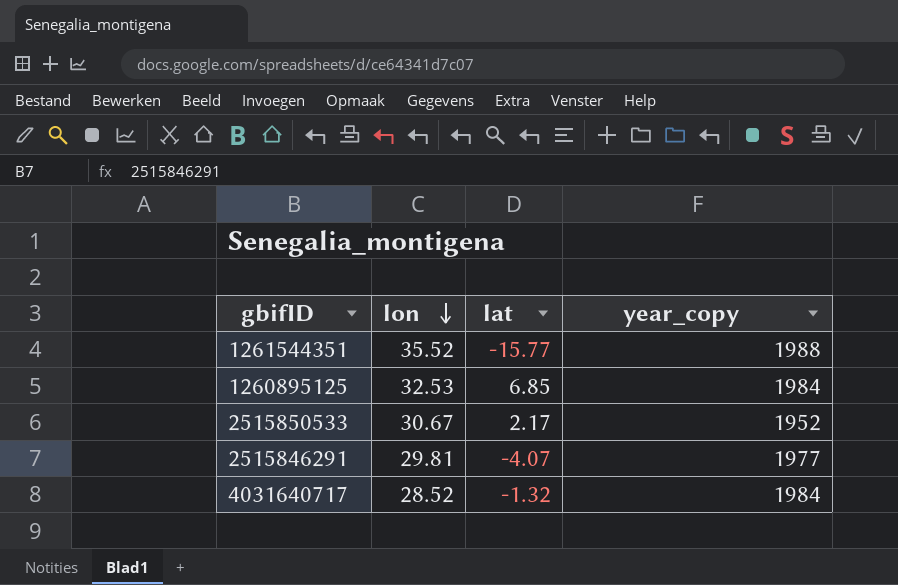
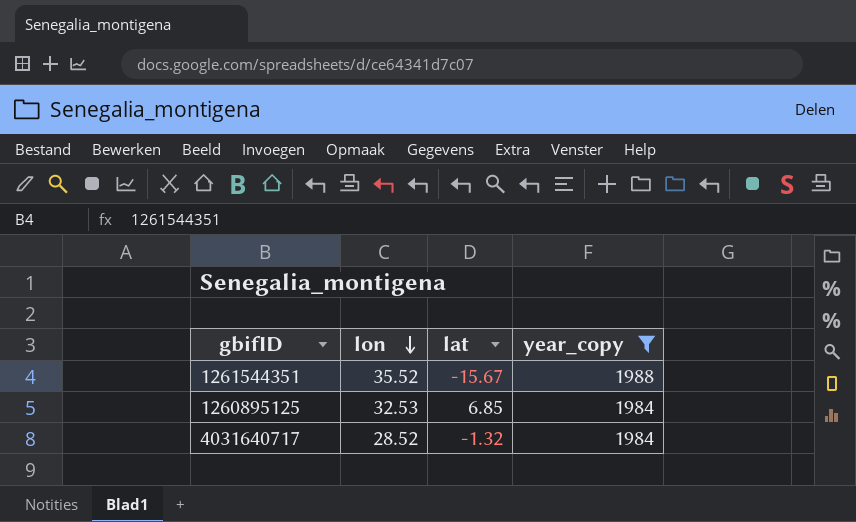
filter: none -> year_copy >= 1984
1261544351 | lat: -15.77 -> -15.67

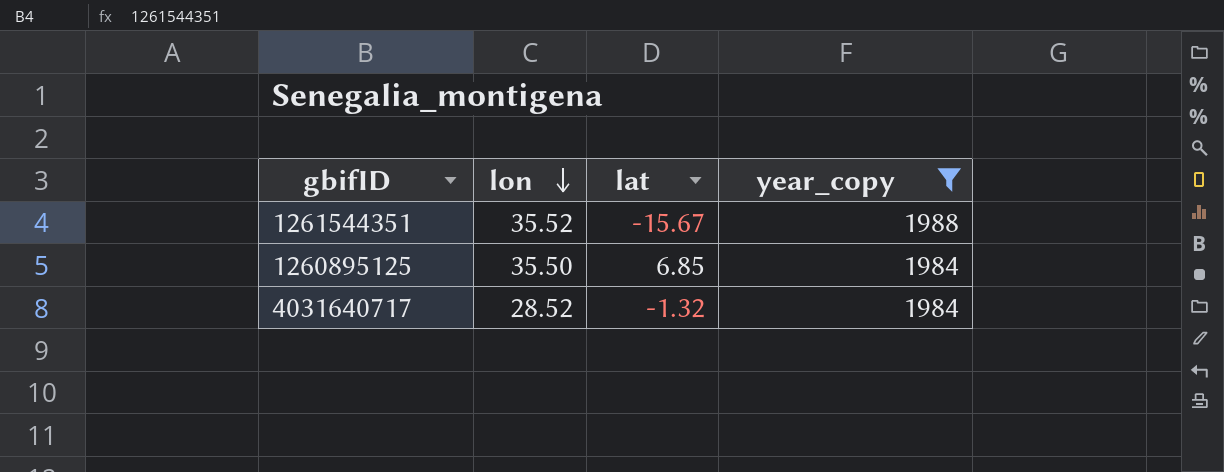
1260895125 | lon: 32.53 -> 35.50

